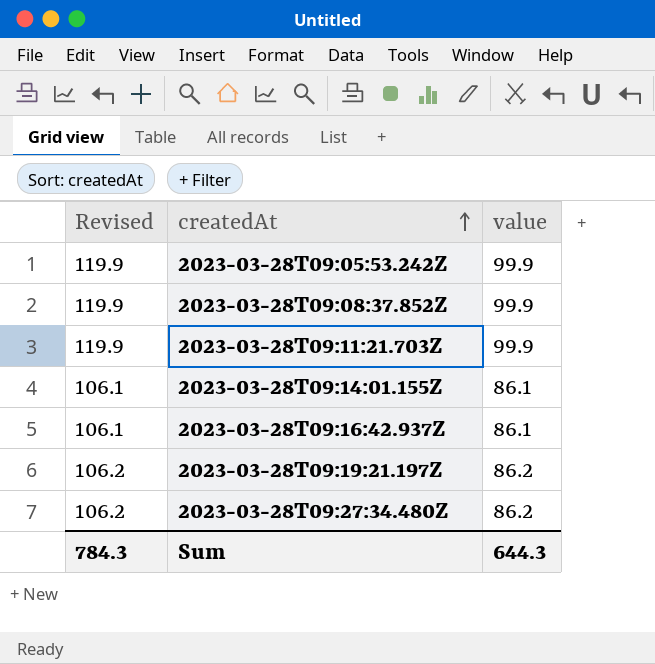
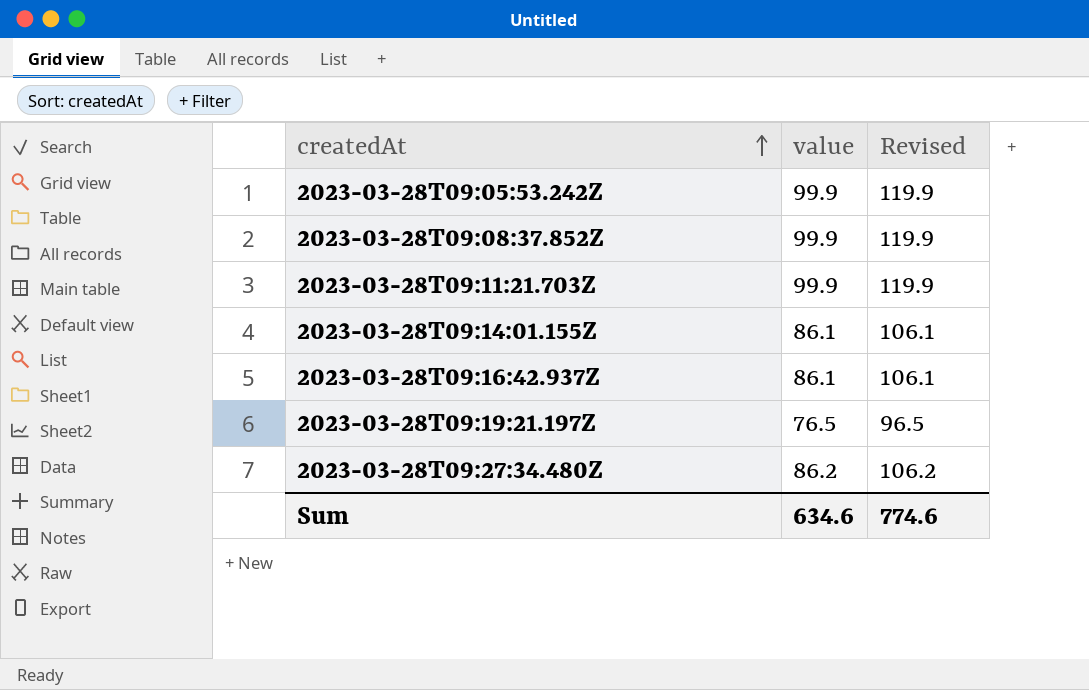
column Revised | position: 1 -> 3
2023-03-28T09:19:21.197Z | value: 86.2 -> 76.5
2023-03-28T09:19:21.197Z | Revised: 106.2 -> 96.5
Sum | value: 644.3 -> 634.6
Sum | Revised: 784.3 -> 774.6

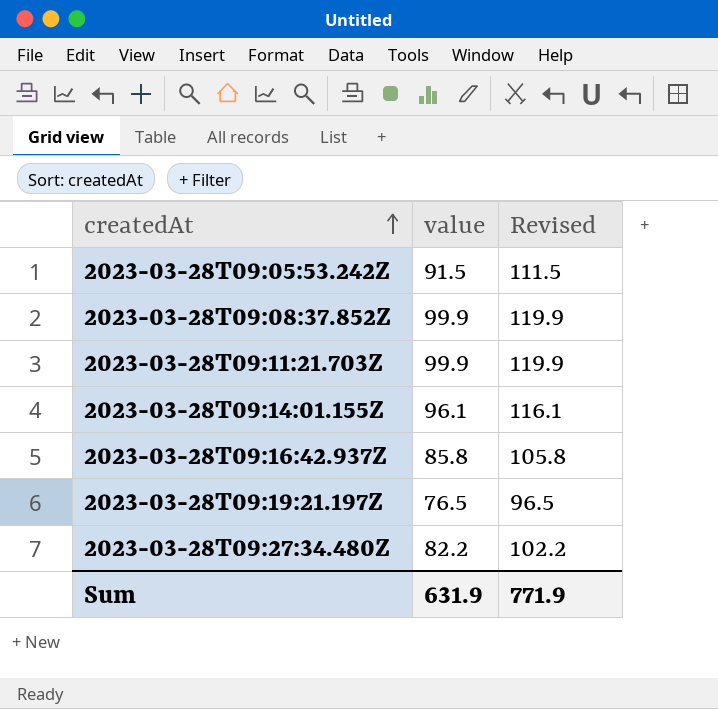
2023-03-28T09:05:53.242Z | value: 99.9 -> 91.5
2023-03-28T09:05:53.242Z | Revised: 119.9 -> 111.5
2023-03-28T09:14:01.155Z | value: 86.1 -> 96.1
2023-03-28T09:14:01.155Z | Revised: 106.1 -> 116.1
2023-03-28T09:16:42.937Z | value: 86.1 -> 85.8
2023-03-28T09:16:42.937Z | Revised: 106.1 -> 105.8
2023-03-28T09:27:34.480Z | value: 86.2 -> 82.2
2023-03-28T09:27:34.480Z | Revised: 106.2 -> 102.2
Sum | value: 634.6 -> 631.9
Sum | Revised: 774.6 -> 771.9

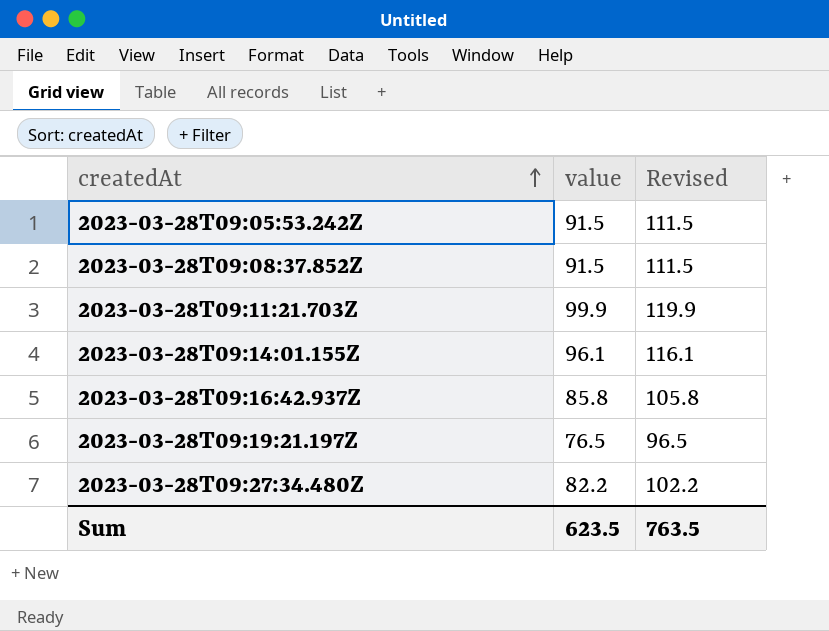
2023-03-28T09:08:37.852Z | value: 99.9 -> 91.5
2023-03-28T09:08:37.852Z | Revised: 119.9 -> 111.5
Sum | value: 631.9 -> 623.5
Sum | Revised: 771.9 -> 763.5

